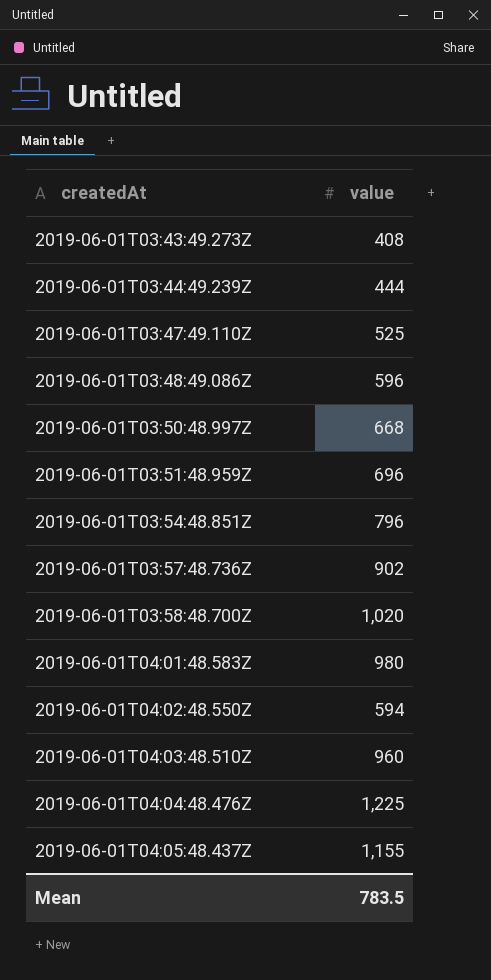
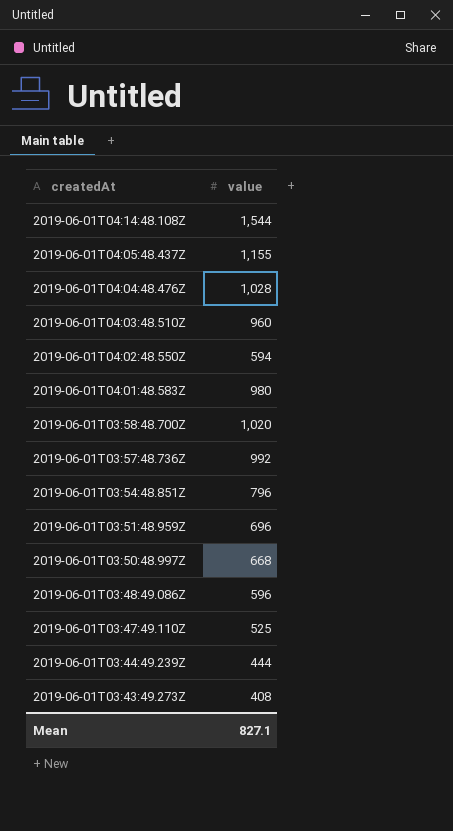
row order: createdAt ascending -> createdAt descending
row 2019-06-01T04:14:48.108Z: none -> 1,544
2019-06-01T04:04:48.476Z | value: 1,225 -> 1,028
2019-06-01T03:57:48.736Z | value: 902 -> 992
Mean | value: 783.5 -> 827.1

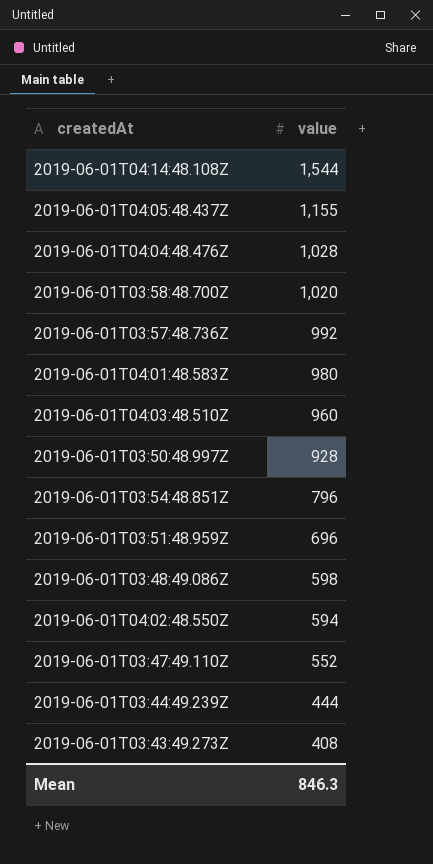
row order: createdAt descending -> value descending
2019-06-01T03:50:48.997Z | value: 668 -> 928
2019-06-01T03:48:49.086Z | value: 596 -> 598
2019-06-01T03:47:49.110Z | value: 525 -> 552
Mean | value: 827.1 -> 846.3

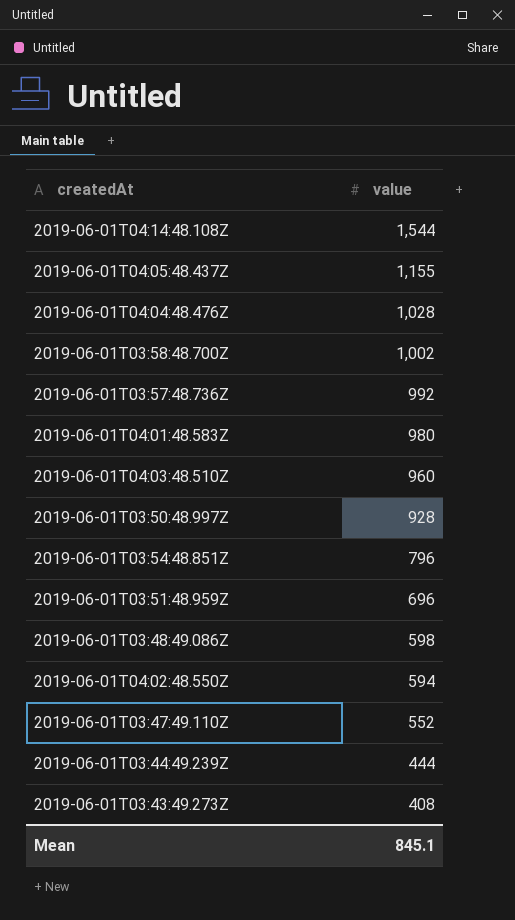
2019-06-01T03:58:48.700Z | value: 1,020 -> 1,002
Mean | value: 846.3 -> 845.1

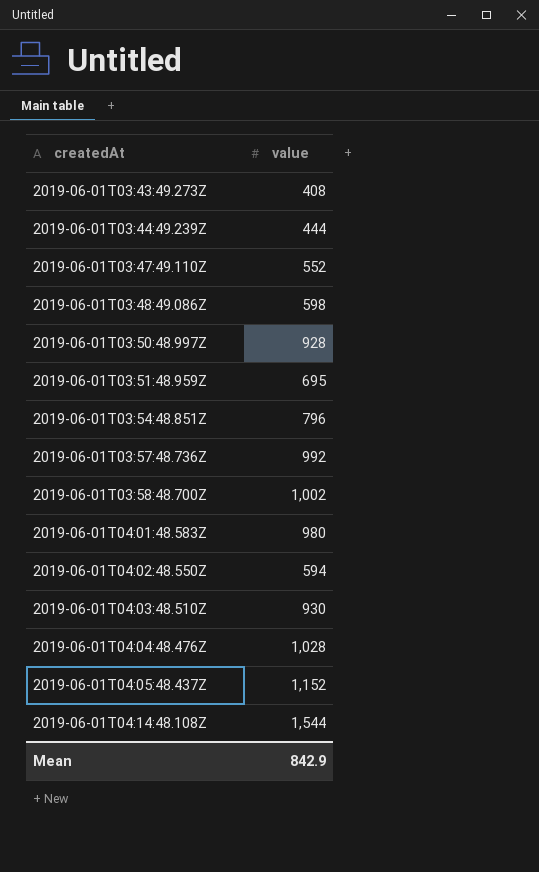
row order: value descending -> createdAt ascending
2019-06-01T03:51:48.959Z | value: 696 -> 695
2019-06-01T04:03:48.510Z | value: 960 -> 930
2019-06-01T04:05:48.437Z | value: 1,155 -> 1,152
Mean | value: 845.1 -> 842.9

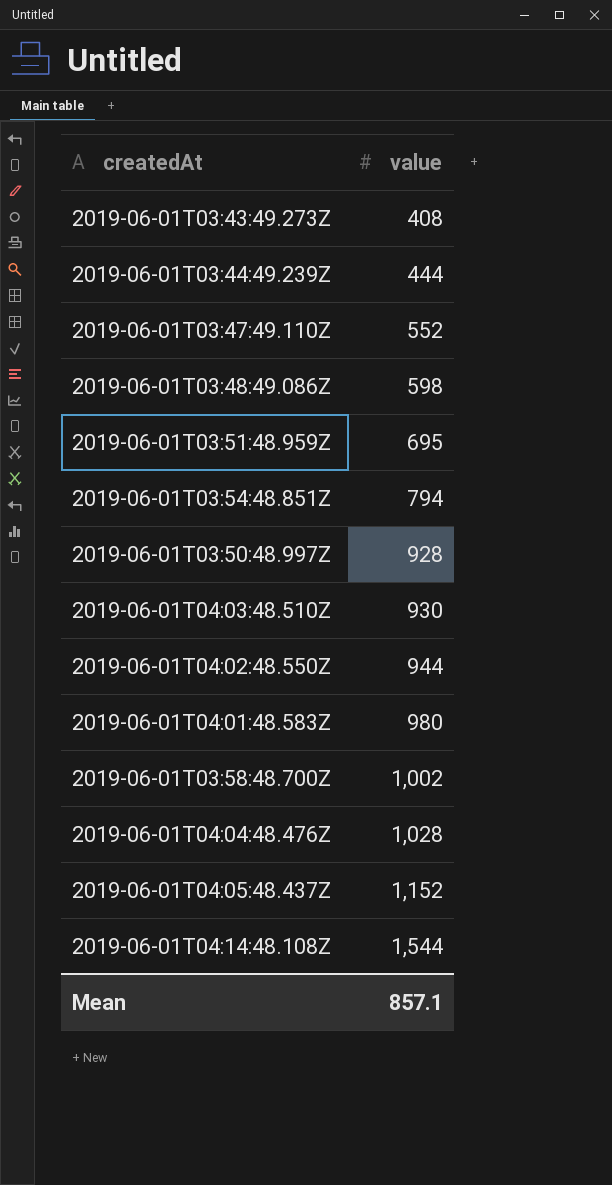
row order: createdAt ascending -> value ascending
row 2019-06-01T03:57:48.736Z: 992 -> none
2019-06-01T03:54:48.851Z | value: 796 -> 794
2019-06-01T04:02:48.550Z | value: 594 -> 944
Mean | value: 842.9 -> 857.1

